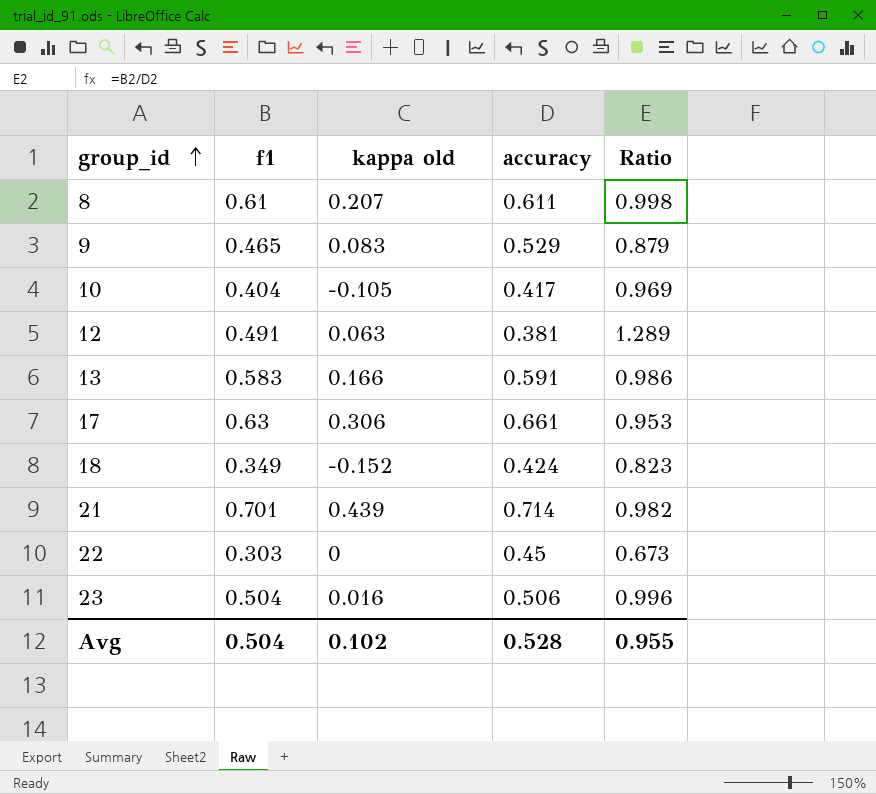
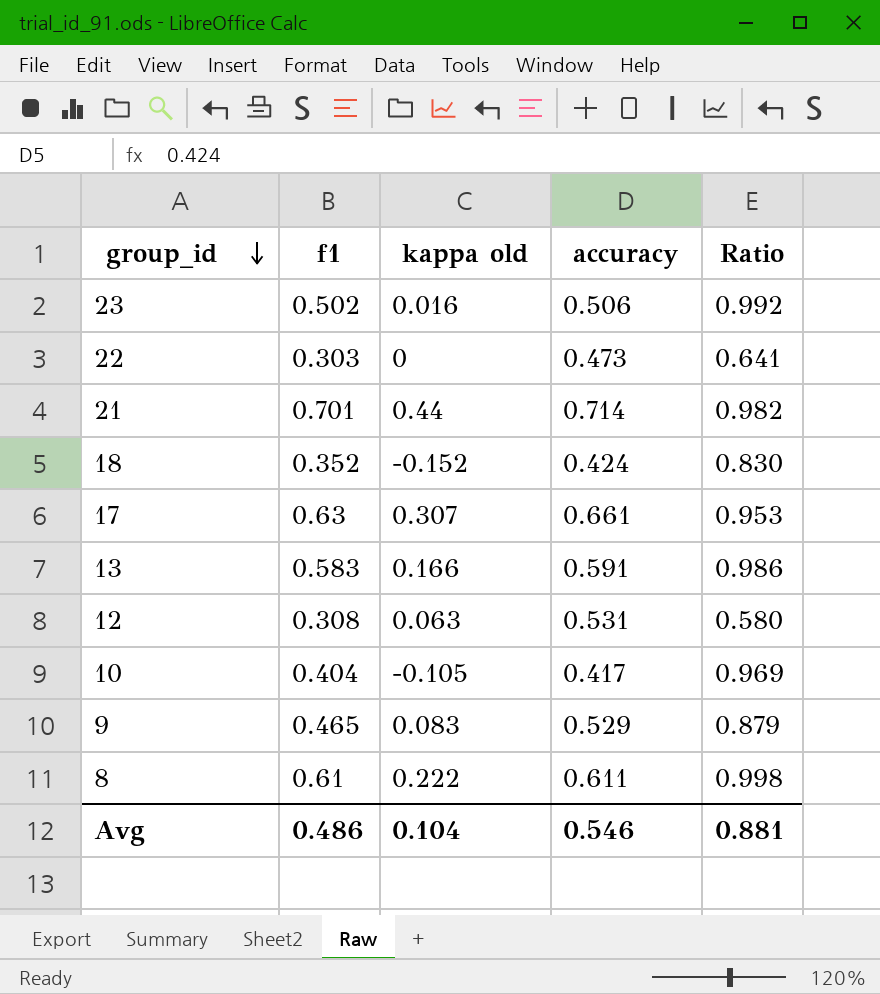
row order: group_id ascending -> group_id descending
23 | f1: 0.504 -> 0.502
23 | Ratio: 0.996 -> 0.992
22 | accuracy: 0.45 -> 0.473
22 | Ratio: 0.673 -> 0.641
21 | kappa old: 0.439 -> 0.44
18 | f1: 0.349 -> 0.352
18 | Ratio: 0.823 -> 0.830
17 | kappa old: 0.306 -> 0.307
12 | f1: 0.491 -> 0.308
12 | accuracy: 0.381 -> 0.531
12 | Ratio: 1.289 -> 0.580
8 | kappa old: 0.207 -> 0.222
Avg | f1: 0.504 -> 0.486
Avg | kappa old: 0.102 -> 0.104
Avg | accuracy: 0.528 -> 0.546
Avg | Ratio: 0.955 -> 0.881

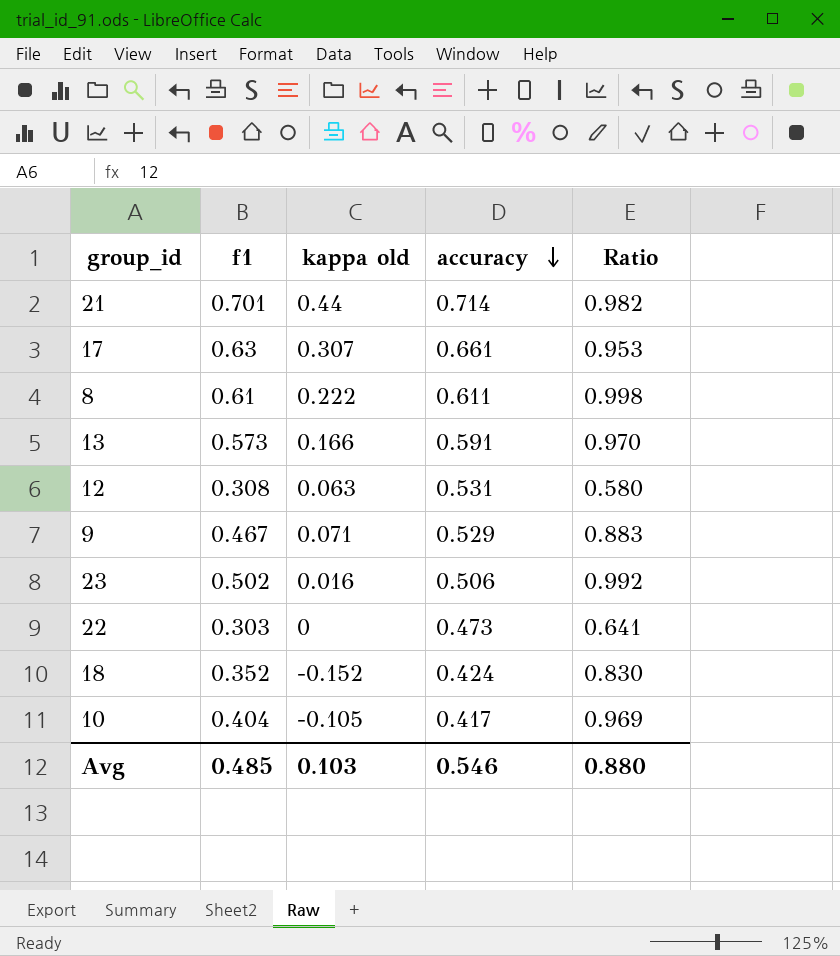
row order: group_id descending -> accuracy descending
13 | f1: 0.583 -> 0.573
13 | Ratio: 0.986 -> 0.970
9 | f1: 0.465 -> 0.467
9 | kappa old: 0.083 -> 0.071
9 | Ratio: 0.879 -> 0.883
Avg | f1: 0.486 -> 0.485
Avg | kappa old: 0.104 -> 0.103
Avg | Ratio: 0.881 -> 0.880

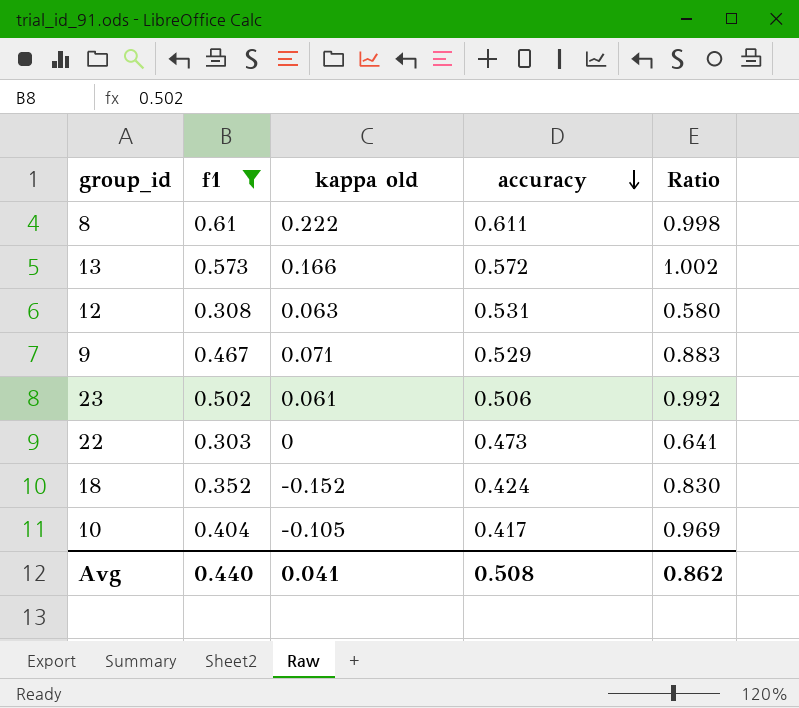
filter: none -> f1 <= 0.61
13 | accuracy: 0.591 -> 0.572
13 | Ratio: 0.970 -> 1.002
23 | kappa old: 0.016 -> 0.061
Avg | f1: 0.485 -> 0.440
Avg | kappa old: 0.103 -> 0.041
Avg | accuracy: 0.546 -> 0.508
Avg | Ratio: 0.880 -> 0.862

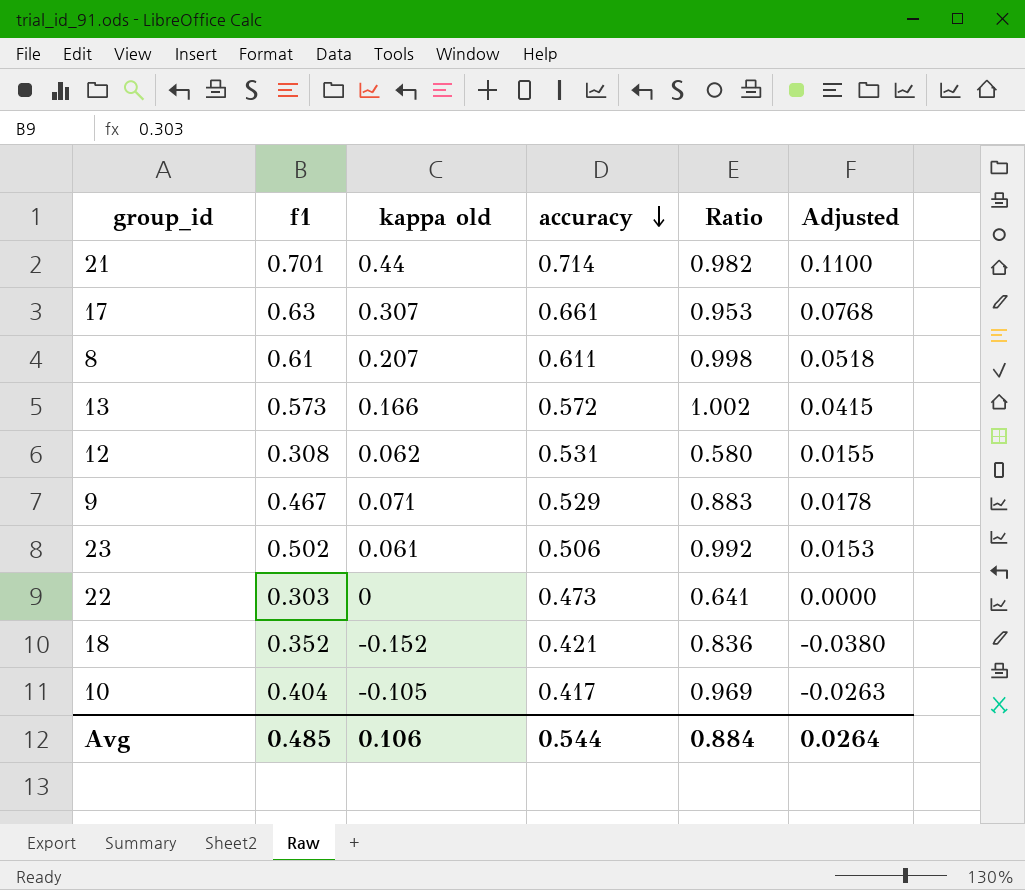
filter: f1 <= 0.61 -> none
column Adjusted | formula: none -> [kappa old] * 0.25
8 | kappa old: 0.222 -> 0.207
12 | kappa old: 0.063 -> 0.062
18 | accuracy: 0.424 -> 0.421
18 | Ratio: 0.830 -> 0.836
Avg | f1: 0.440 -> 0.485
Avg | kappa old: 0.041 -> 0.106
Avg | accuracy: 0.508 -> 0.544
Avg | Ratio: 0.862 -> 0.884

